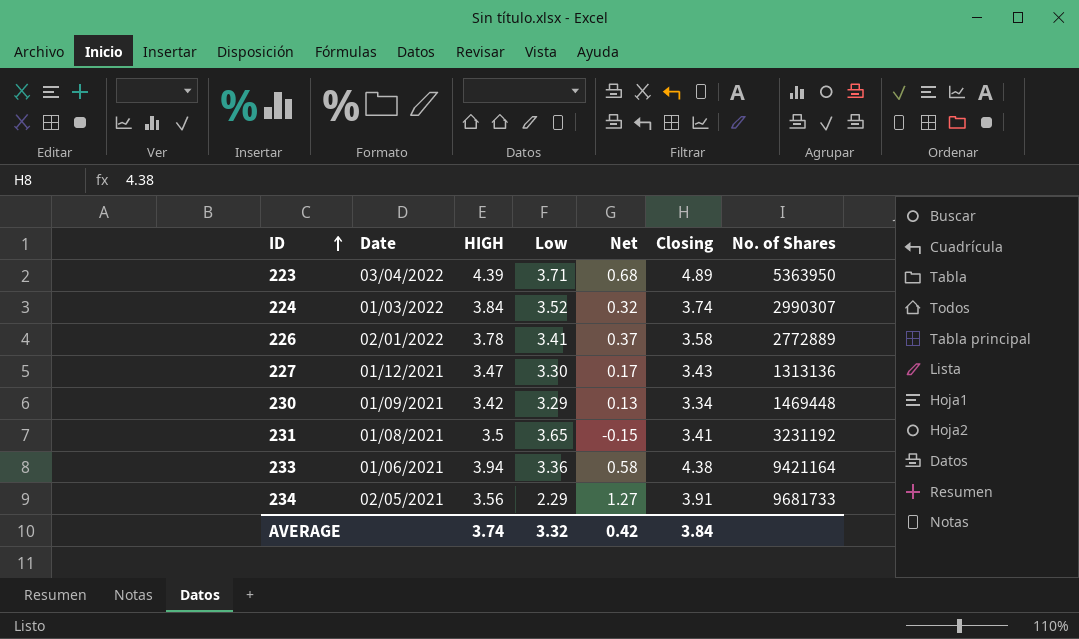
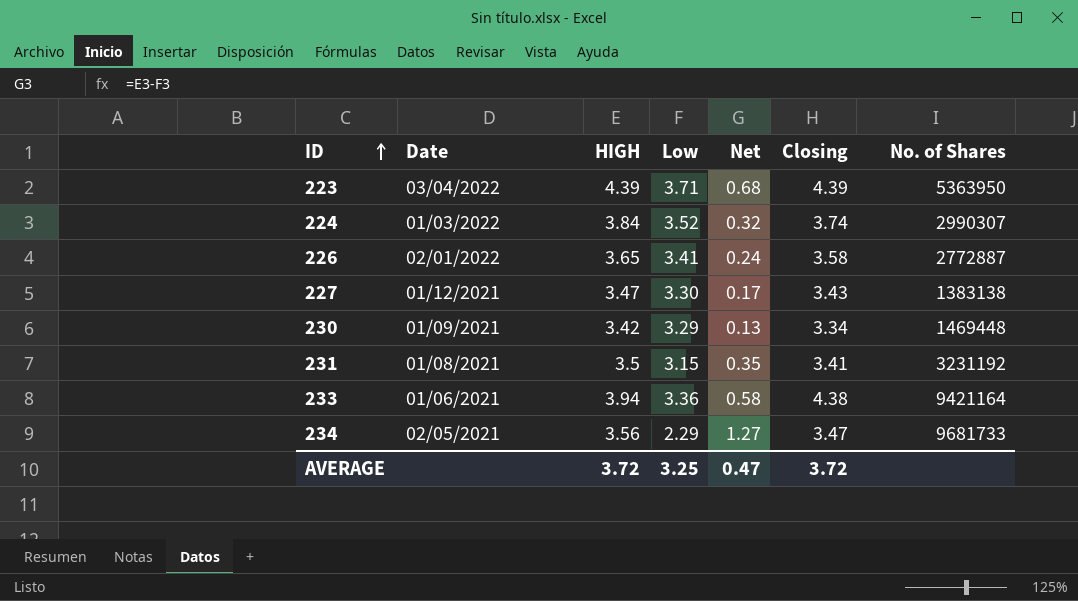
223 | Closing: 4.89 -> 4.39
226 | HIGH: 3.78 -> 3.65
226 | Net: 0.37 -> 0.24
226 | No. of Shares: 2772889 -> 2772887
227 | No. of Shares: 1313136 -> 1383138
231 | Low: 3.65 -> 3.15
231 | Net: -0.15 -> 0.35
234 | Closing: 3.91 -> 3.47
AVERAGE | HIGH: 3.74 -> 3.72
AVERAGE | Low: 3.32 -> 3.25
AVERAGE | Net: 0.42 -> 0.47
AVERAGE | Closing: 3.84 -> 3.72

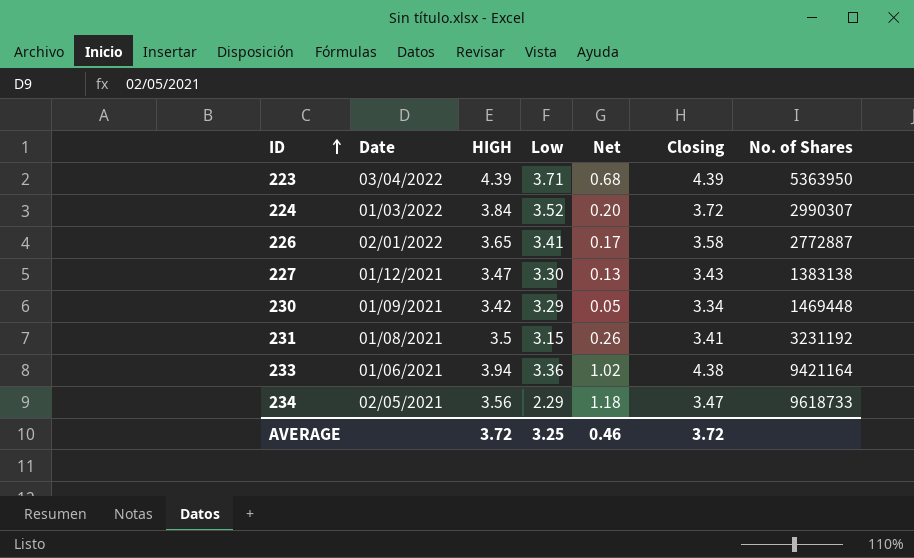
column Net | formula: [HIGH] - [Low] -> [Closing] - [Low]
224 | Closing: 3.74 -> 3.72
234 | No. of Shares: 9681733 -> 9618733
AVERAGE | Net: 0.47 -> 0.46

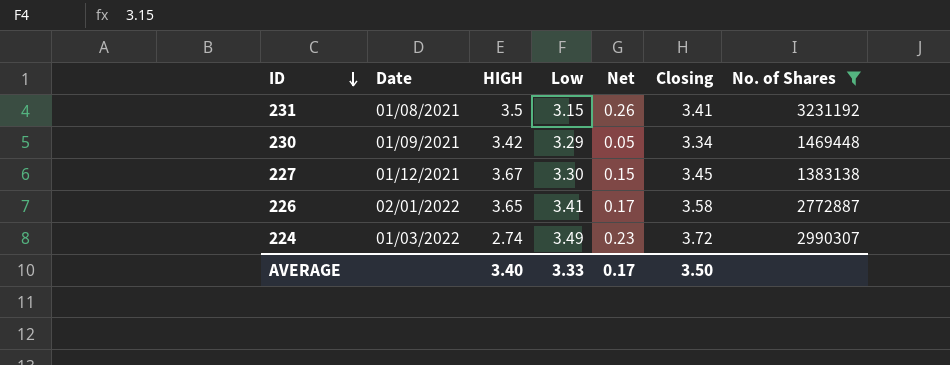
filter: none -> No. of Shares <= 3231192
row order: ID ascending -> ID descending
227 | HIGH: 3.47 -> 3.67
227 | Net: 0.13 -> 0.15
227 | Closing: 3.43 -> 3.45
224 | HIGH: 3.84 -> 2.74
224 | Low: 3.52 -> 3.49
224 | Net: 0.20 -> 0.23
AVERAGE | HIGH: 3.72 -> 3.40
AVERAGE | Low: 3.25 -> 3.33
AVERAGE | Net: 0.46 -> 0.17
AVERAGE | Closing: 3.72 -> 3.50

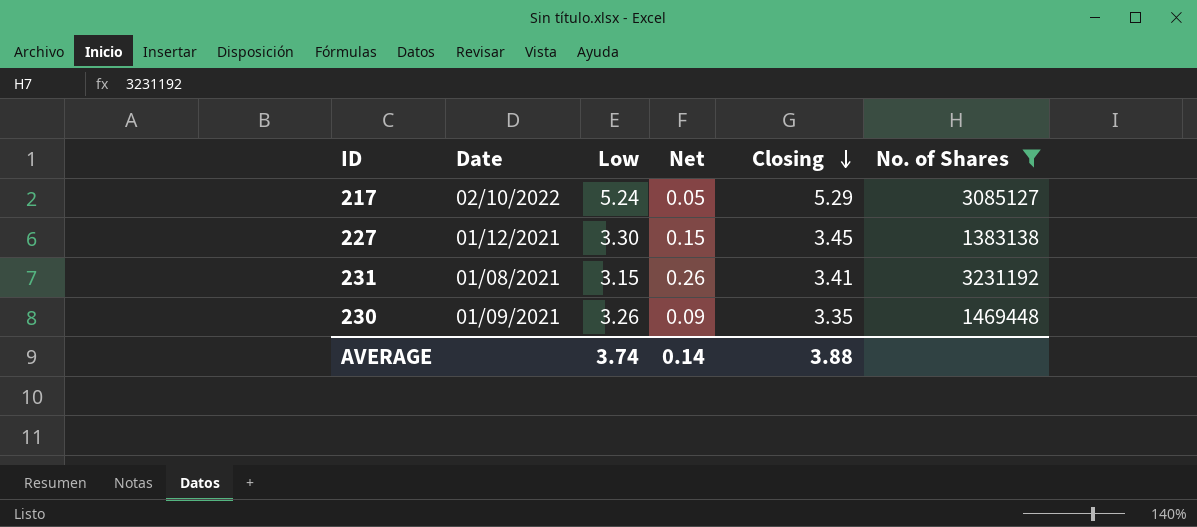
row order: ID descending -> Closing descending
column HIGH | position: 3 -> none
row 226: 02/01/2022 | 3.65 | 3.41 | 0.17 | 3.58 | 2772887 -> none
row 224: 01/03/2022 | 2.74 | 3.49 | 0.23 | 3.72 | 2990307 -> none
row 217: none -> 02/10/2022 | 5.24 | 0.05 | 5.29 | 3085127
230 | Low: 3.29 -> 3.26
230 | Net: 0.05 -> 0.09
230 | Closing: 3.34 -> 3.35
AVERAGE | Low: 3.33 -> 3.74
AVERAGE | Net: 0.17 -> 0.14
AVERAGE | Closing: 3.50 -> 3.88

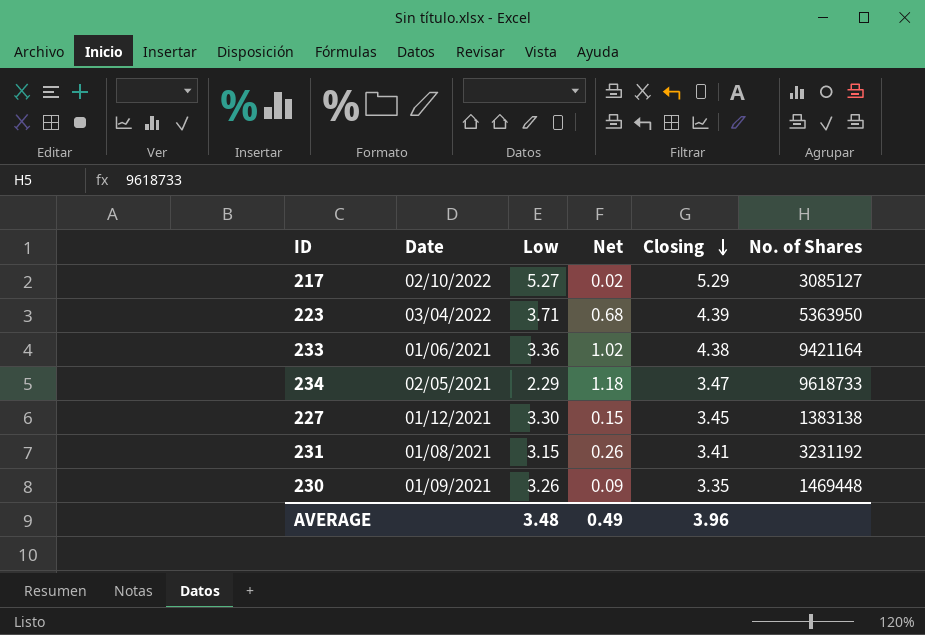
filter: No. of Shares <= 3231192 -> none
217 | Low: 5.24 -> 5.27
217 | Net: 0.05 -> 0.02
AVERAGE | Low: 3.74 -> 3.48
AVERAGE | Net: 0.14 -> 0.49
AVERAGE | Closing: 3.88 -> 3.96

